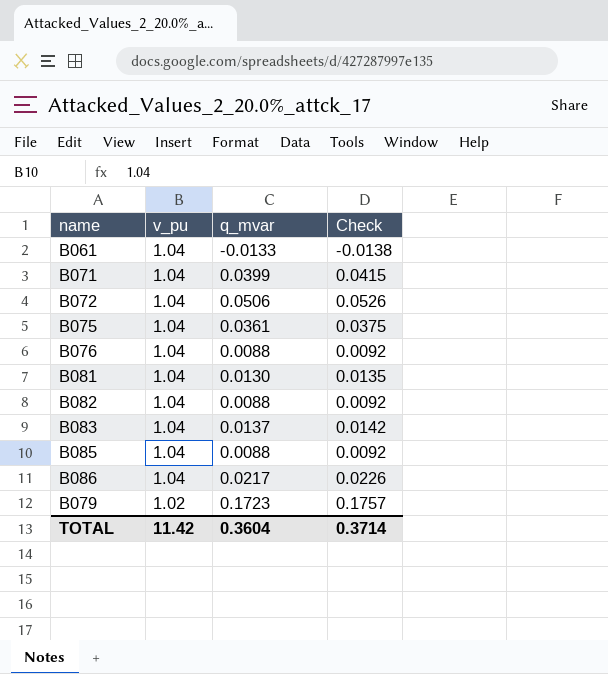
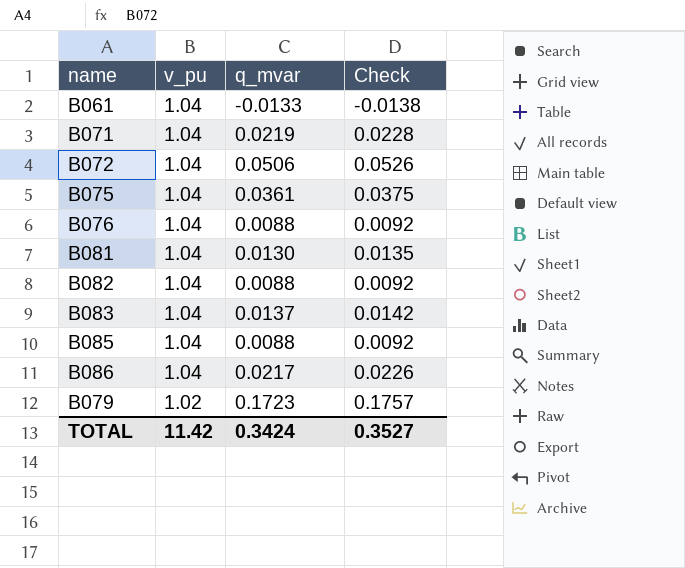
B071 | q_mvar: 0.0399 -> 0.0219
B071 | Check: 0.0415 -> 0.0228
TOTAL | q_mvar: 0.3604 -> 0.3424
TOTAL | Check: 0.3714 -> 0.3527

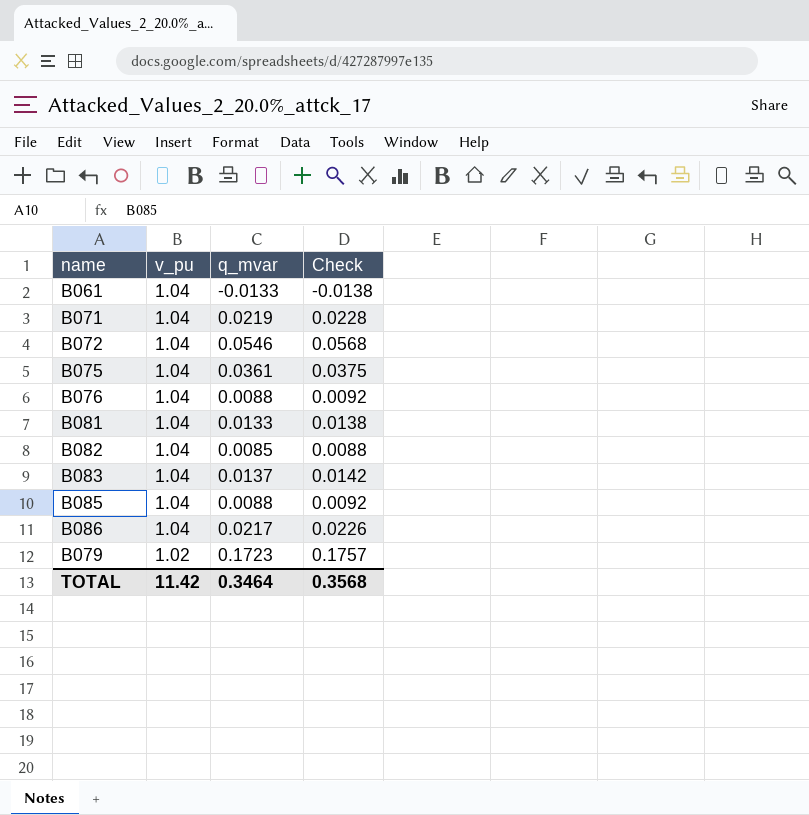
B072 | q_mvar: 0.0506 -> 0.0546
B072 | Check: 0.0526 -> 0.0568
B081 | q_mvar: 0.0130 -> 0.0133
B081 | Check: 0.0135 -> 0.0138
B082 | q_mvar: 0.0088 -> 0.0085
B082 | Check: 0.0092 -> 0.0088
TOTAL | q_mvar: 0.3424 -> 0.3464
TOTAL | Check: 0.3527 -> 0.3568

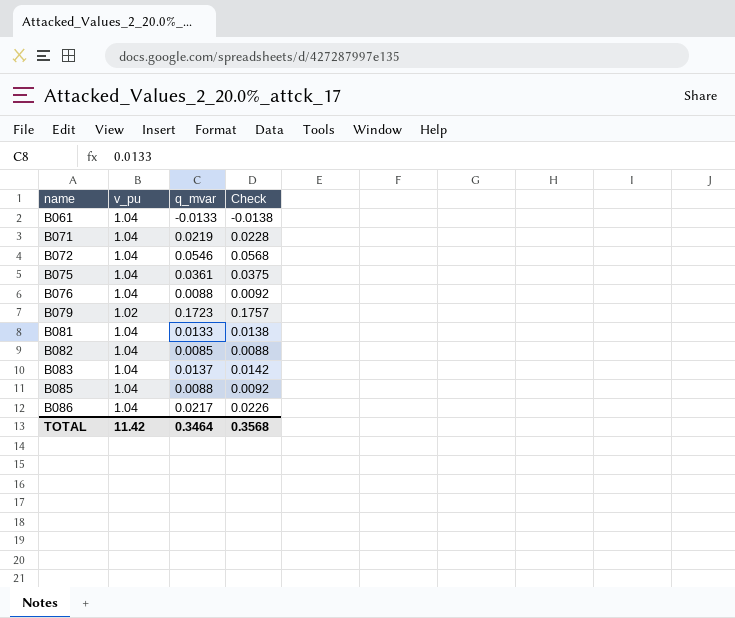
row order: v_pu descending -> name ascending

